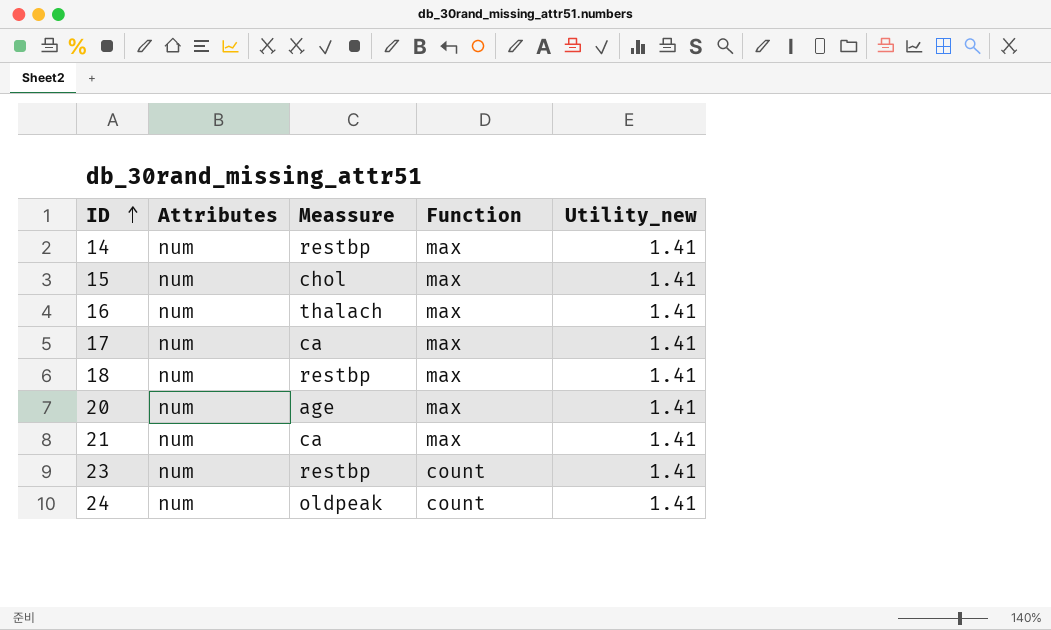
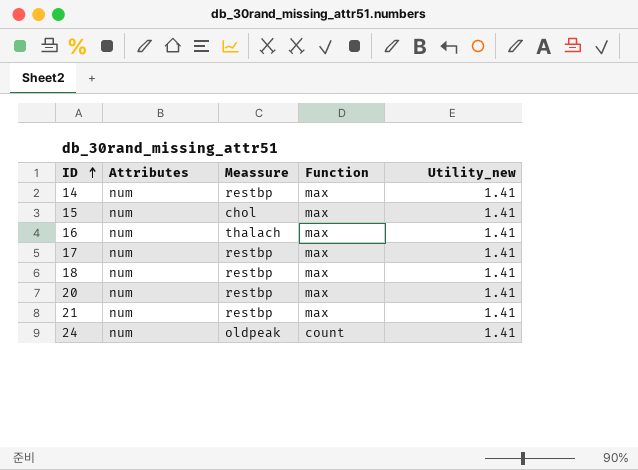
row 23: num | restbp | count | 1.41 -> none
17 | Meassure: ca -> restbp
20 | Meassure: age -> restbp
21 | Meassure: ca -> restbp

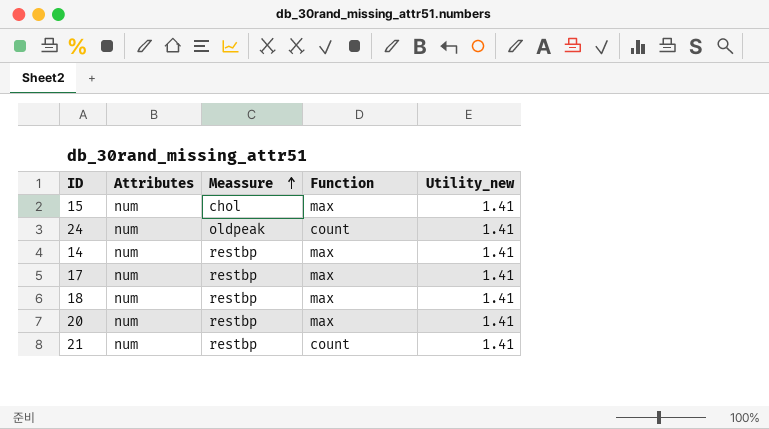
row order: ID ascending -> Meassure ascending
row 16: num | thalach | max | 1.41 -> none
21 | Function: max -> count

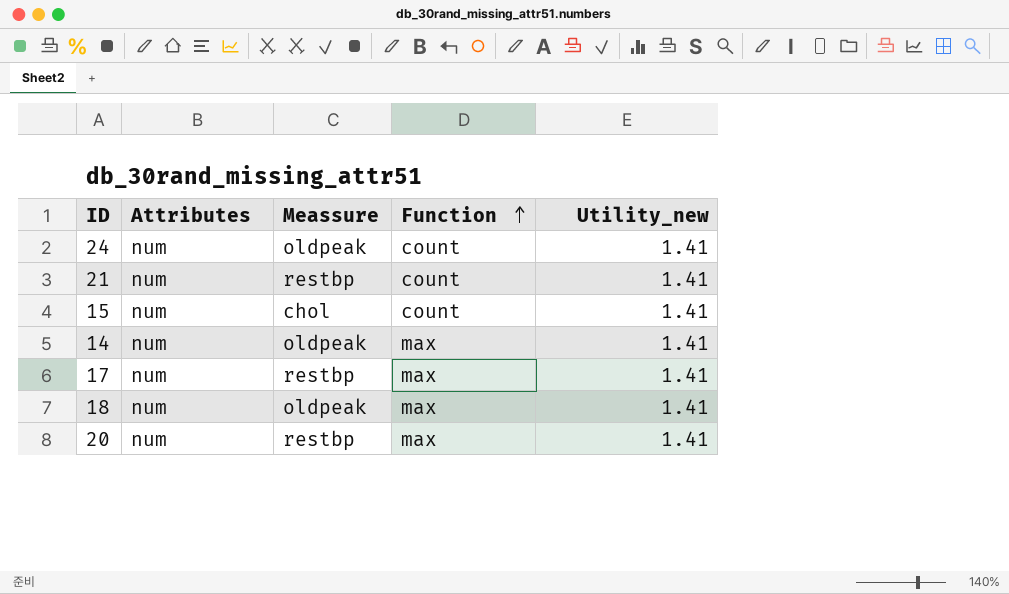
row order: Meassure ascending -> Function ascending
15 | Function: max -> count
14 | Meassure: restbp -> oldpeak
18 | Meassure: restbp -> oldpeak

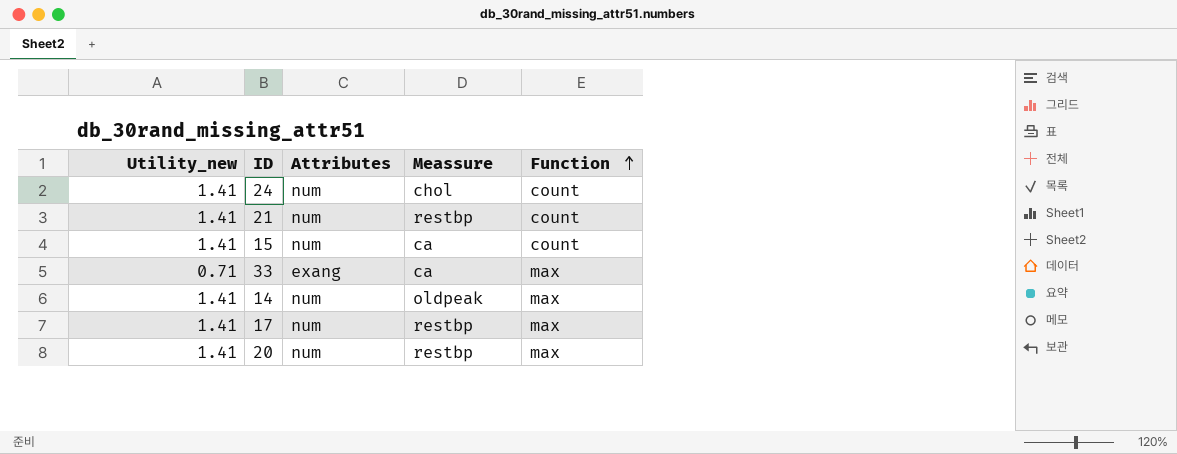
column Utility_new | position: 5 -> 1
row 18: num | oldpeak | max | 1.41 -> none
24 | Meassure: oldpeak -> chol
15 | Meassure: chol -> ca
row 33: none -> 0.71 | exang | ca | max

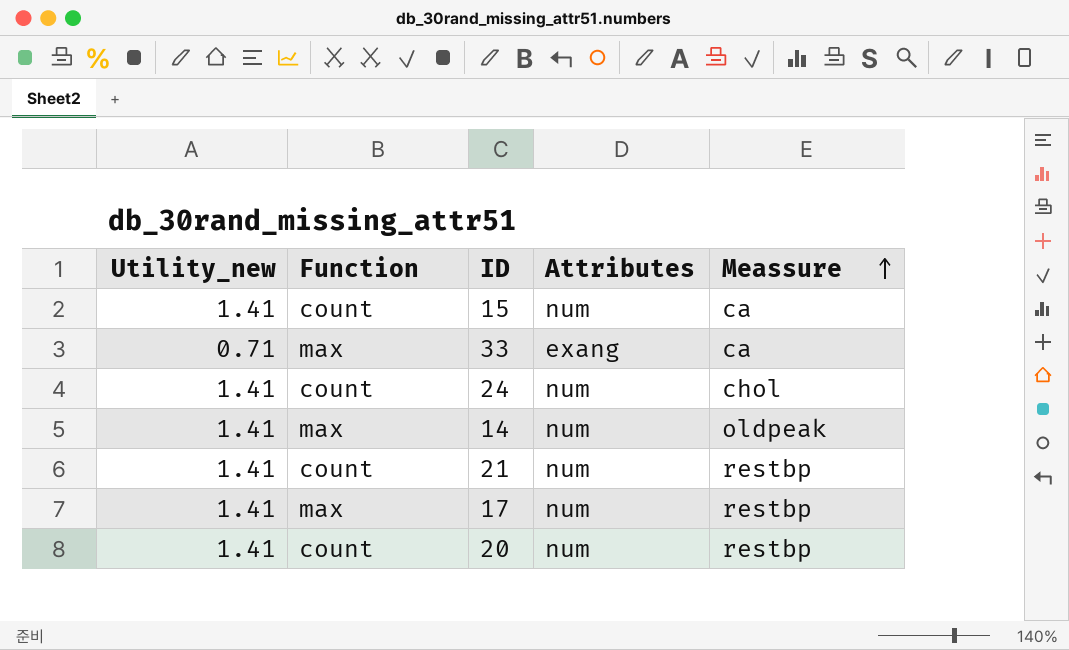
row order: Function ascending -> Meassure ascending
column Function | position: 5 -> 2
20 | Function: max -> count

